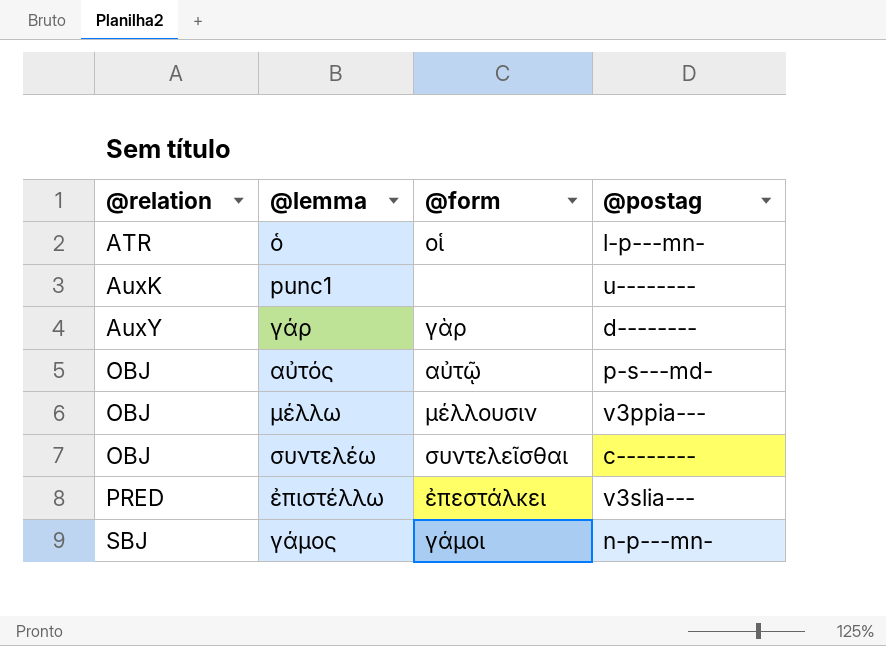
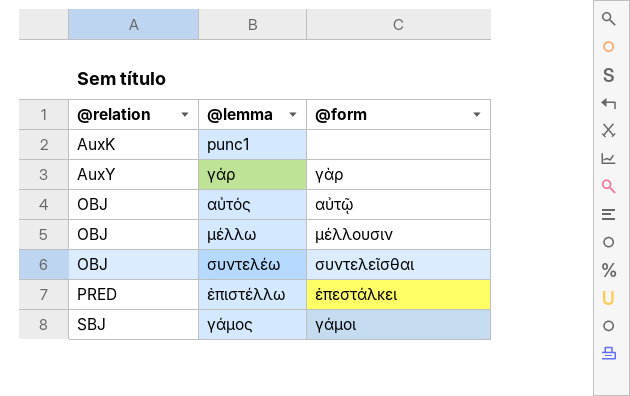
column @postag | position: 4 -> none
row ὁ: ATR | οἱ | l-p---mn- -> none

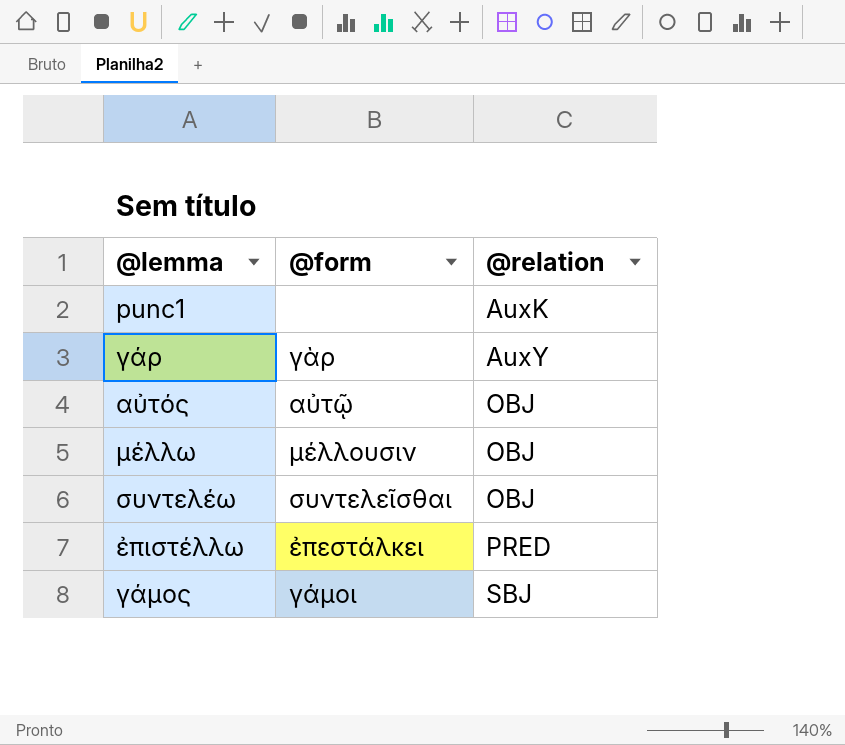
column @relation | position: 1 -> 3

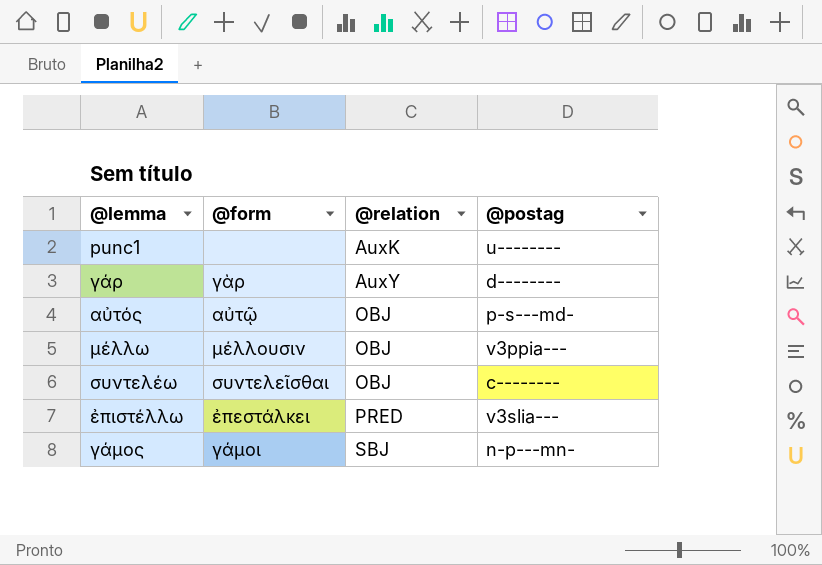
column @postag | position: none -> 4

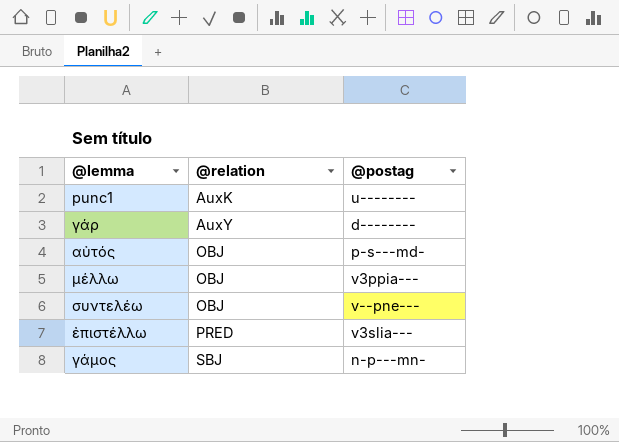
column @form | position: 2 -> none
συντελέω | @postag: c-------- -> v--pne---

